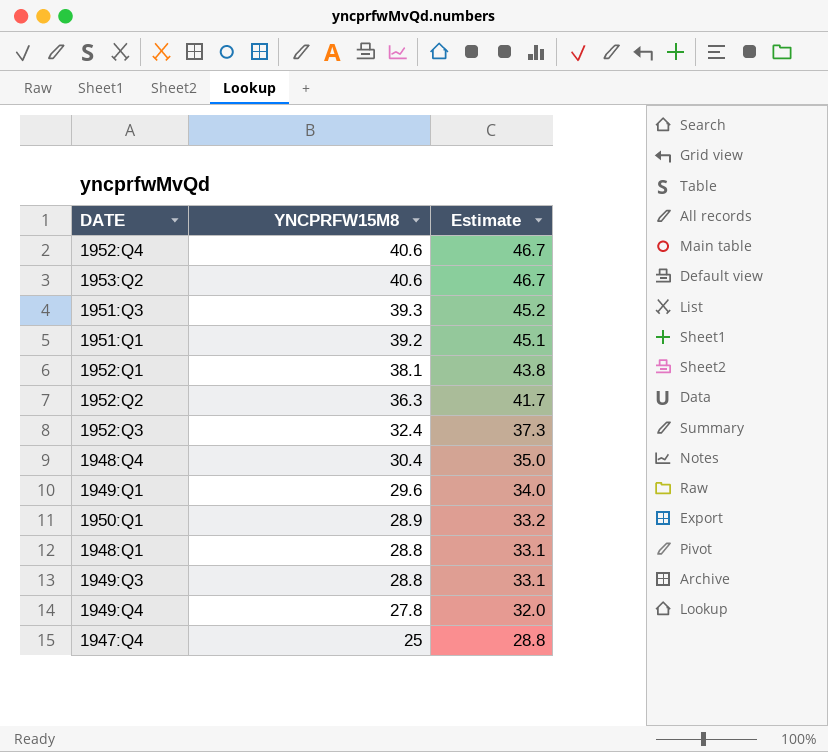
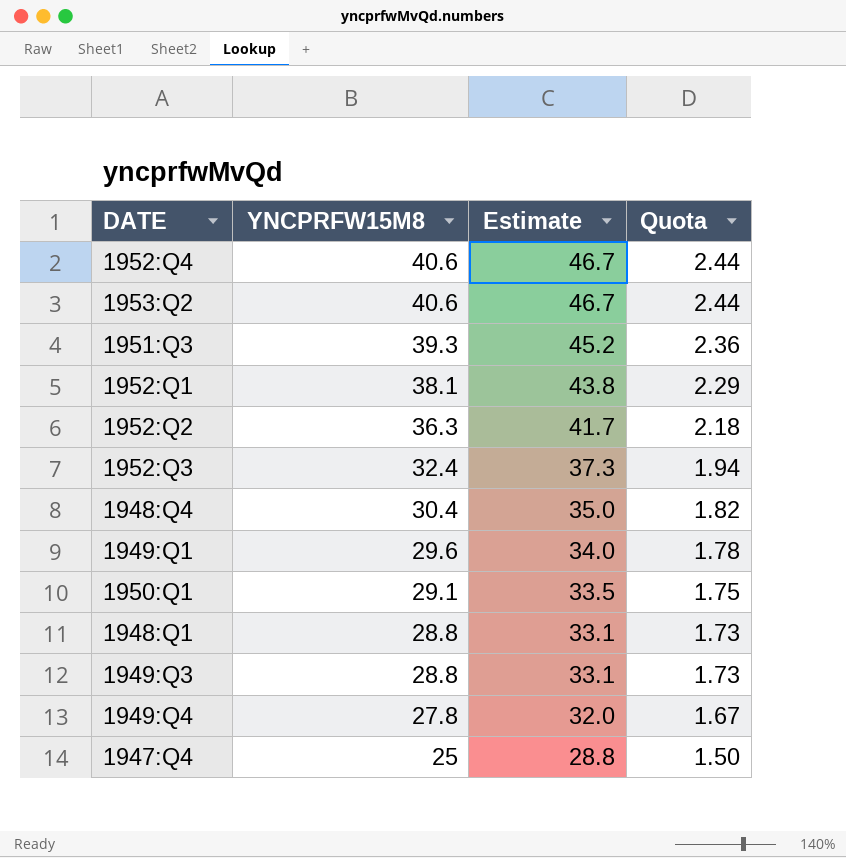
column Quota | formula: none -> [YNCPRFW15M8] * 0.06
row 1951:Q1: 39.2 | 45.1 -> none
1950:Q1 | YNCPRFW15M8: 28.9 -> 29.1
1950:Q1 | Estimate: 33.2 -> 33.5

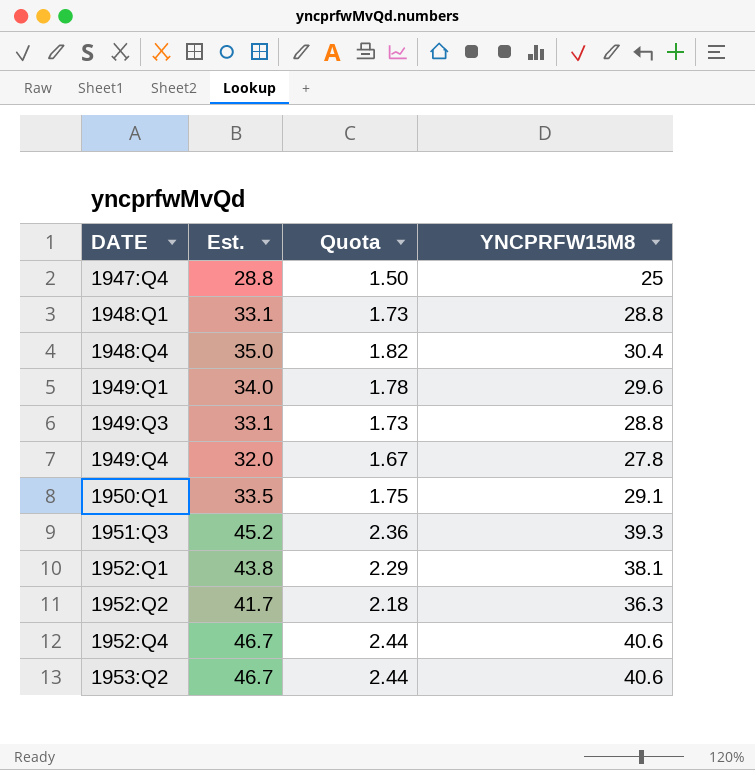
row order: YNCPRFW15M8 descending -> DATE ascending
column name: Estimate -> Est.
column YNCPRFW15M8 | position: 2 -> 4
row 1952:Q3: 32.4 | 37.3 | 1.94 -> none

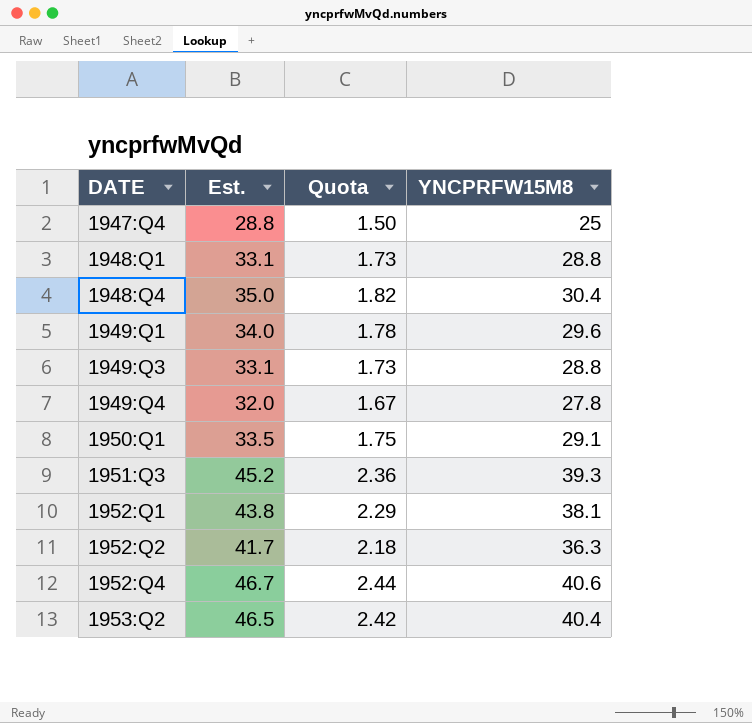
1953:Q2 | Est.: 46.7 -> 46.5
1953:Q2 | Quota: 2.44 -> 2.42
1953:Q2 | YNCPRFW15M8: 40.6 -> 40.4

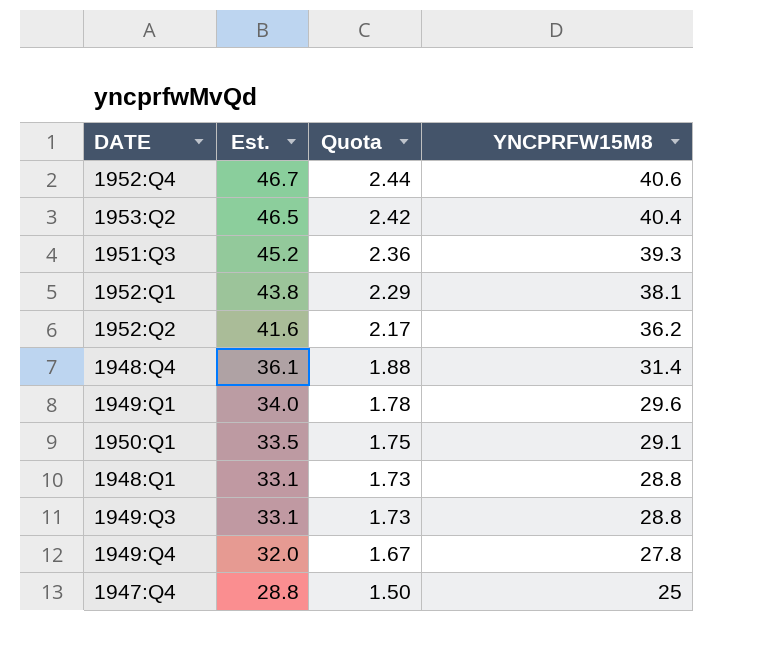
row order: DATE ascending -> Est. descending
1952:Q2 | Est.: 41.7 -> 41.6
1952:Q2 | Quota: 2.18 -> 2.17
1952:Q2 | YNCPRFW15M8: 36.3 -> 36.2
1948:Q4 | Est.: 35.0 -> 36.1
1948:Q4 | Quota: 1.82 -> 1.88
1948:Q4 | YNCPRFW15M8: 30.4 -> 31.4

